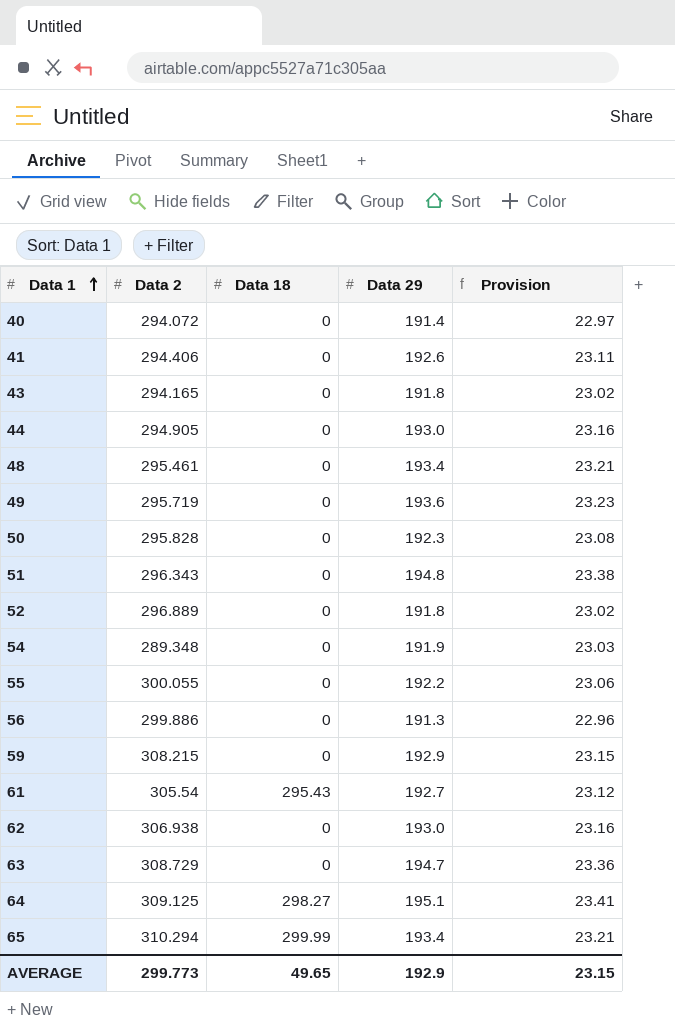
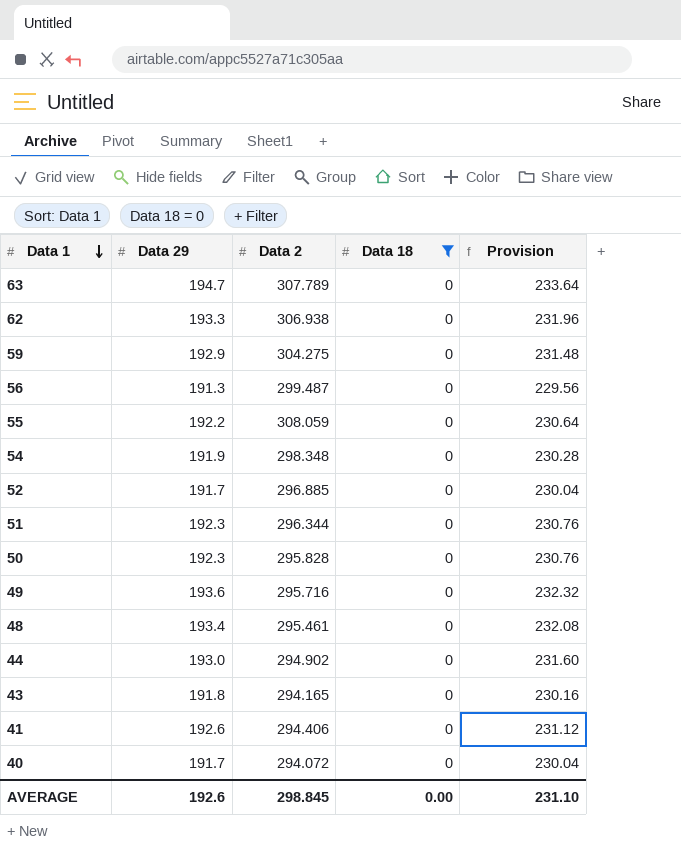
filter: none -> Data 18 = 0
row order: Data 1 ascending -> Data 1 descending
column Data 29 | position: 4 -> 2
column Provision | formula: [Data 29] * 0.12 -> [Data 29] * 1.2
63 | Data 2: 308.729 -> 307.789
62 | Data 29: 193.0 -> 193.3
59 | Data 2: 308.215 -> 304.275
56 | Data 2: 299.886 -> 299.487
55 | Data 2: 300.055 -> 308.059
54 | Data 2: 289.348 -> 298.348
52 | Data 29: 191.8 -> 191.7
52 | Data 2: 296.889 -> 296.885
51 | Data 29: 194.8 -> 192.3
51 | Data 2: 296.343 -> 296.344
49 | Data 2: 295.719 -> 295.716
44 | Data 2: 294.905 -> 294.902
40 | Data 29: 191.4 -> 191.7
AVERAGE | Data 29: 192.9 -> 192.6
AVERAGE | Data 2: 299.773 -> 298.845
AVERAGE | Data 18: 49.65 -> 0.00
AVERAGE | Provision: 23.15 -> 231.10

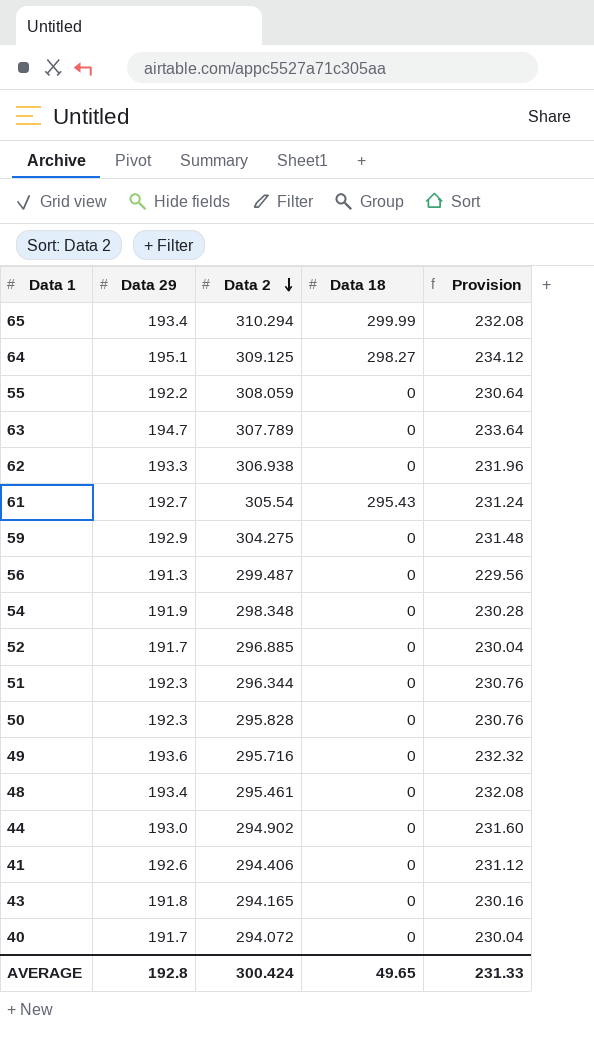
filter: Data 18 = 0 -> none
row order: Data 1 descending -> Data 2 descending
AVERAGE | Data 29: 192.6 -> 192.8
AVERAGE | Data 2: 298.845 -> 300.424
AVERAGE | Data 18: 0.00 -> 49.65
AVERAGE | Provision: 231.10 -> 231.33

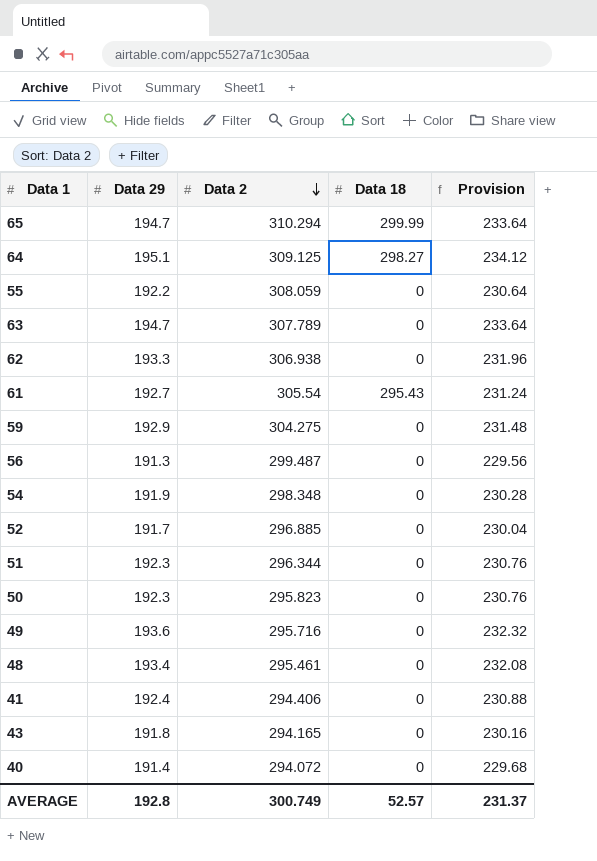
row 44: 193.0 | 294.902 | 0 | 231.60 -> none
65 | Data 29: 193.4 -> 194.7
65 | Provision: 232.08 -> 233.64
50 | Data 2: 295.828 -> 295.823
41 | Data 29: 192.6 -> 192.4
41 | Provision: 231.12 -> 230.88
40 | Data 29: 191.7 -> 191.4
40 | Provision: 230.04 -> 229.68
AVERAGE | Data 2: 300.424 -> 300.749
AVERAGE | Data 18: 49.65 -> 52.57
AVERAGE | Provision: 231.33 -> 231.37

